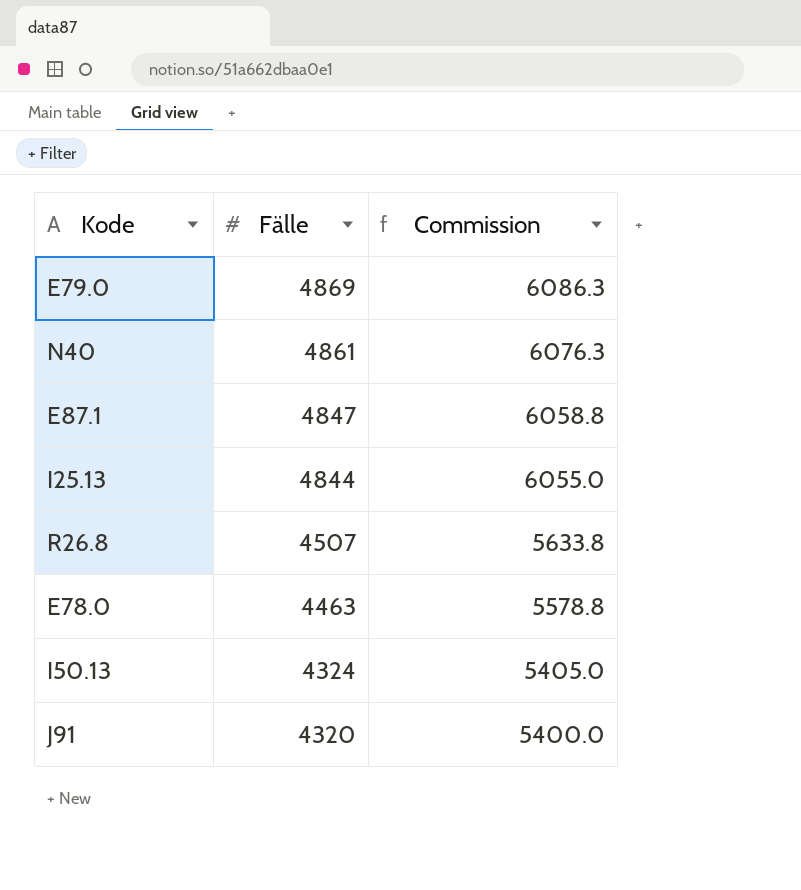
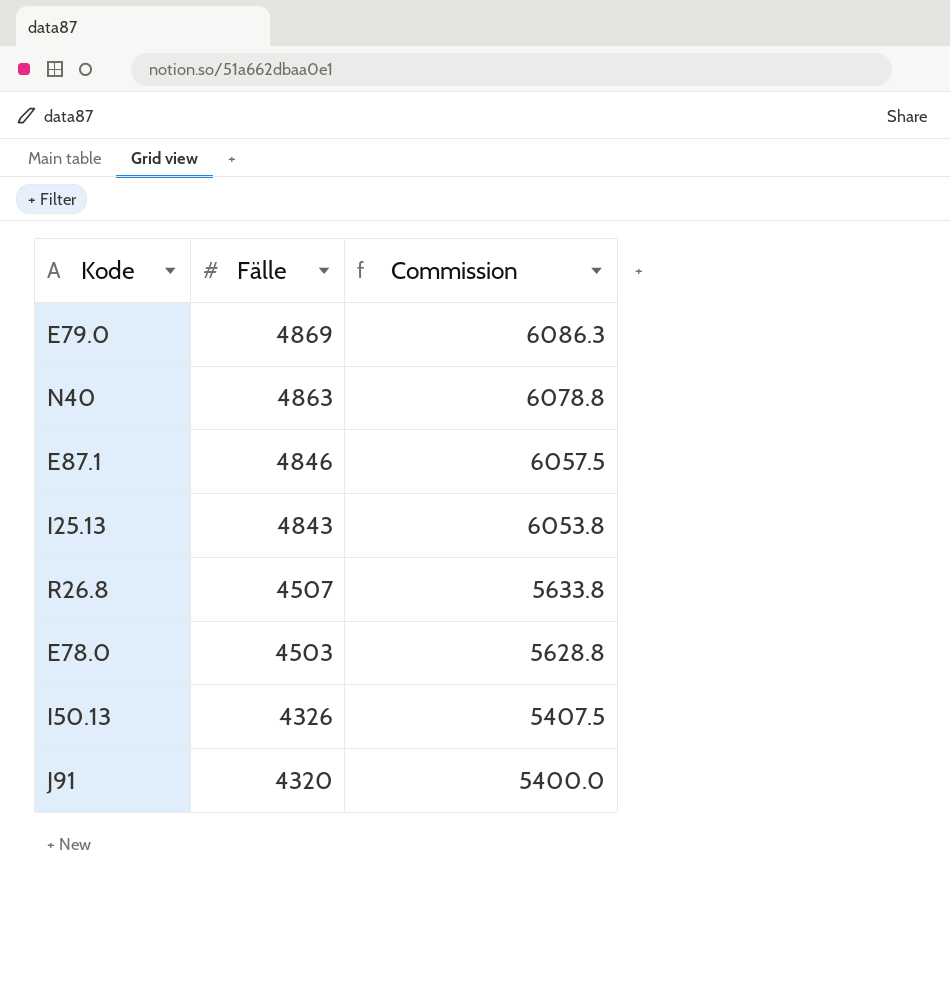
N40 | Fälle: 4861 -> 4863
N40 | Commission: 6076.3 -> 6078.8
E87.1 | Fälle: 4847 -> 4846
E87.1 | Commission: 6058.8 -> 6057.5
I25.13 | Fälle: 4844 -> 4843
I25.13 | Commission: 6055.0 -> 6053.8
E78.0 | Fälle: 4463 -> 4503
E78.0 | Commission: 5578.8 -> 5628.8
I50.13 | Fälle: 4324 -> 4326
I50.13 | Commission: 5405.0 -> 5407.5

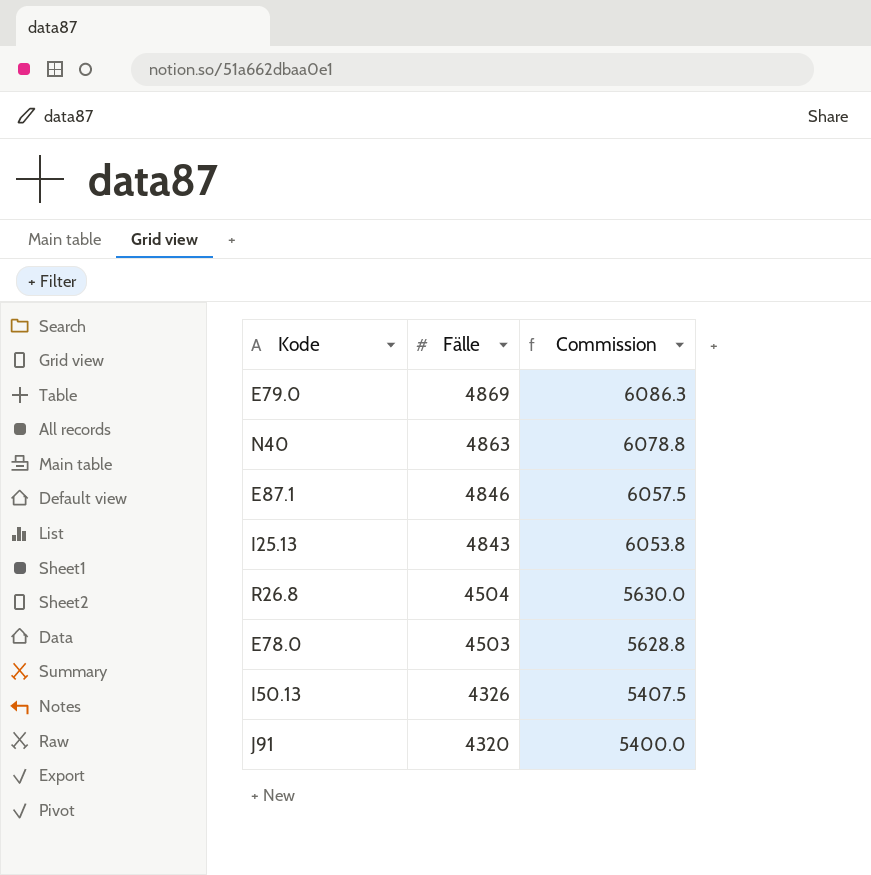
R26.8 | Fälle: 4507 -> 4504
R26.8 | Commission: 5633.8 -> 5630.0

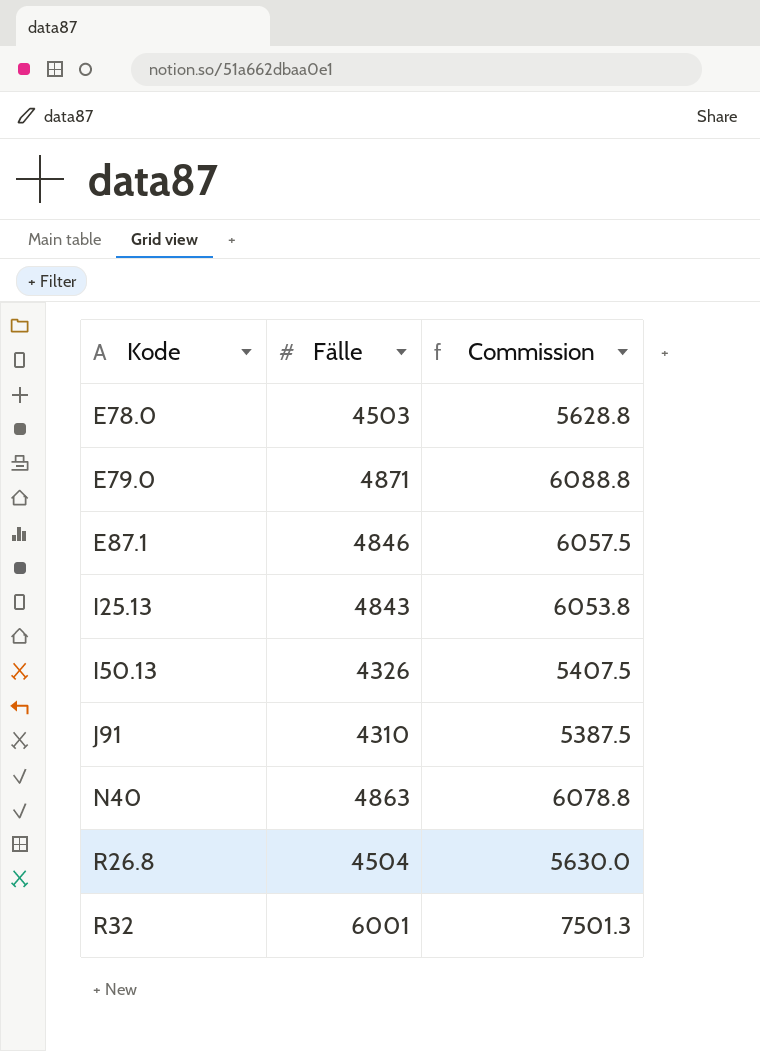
row order: Fälle descending -> Kode ascending
E79.0 | Fälle: 4869 -> 4871
E79.0 | Commission: 6086.3 -> 6088.8
J91 | Fälle: 4320 -> 4310
J91 | Commission: 5400.0 -> 5387.5
row R32: none -> 6001 | 7501.3

